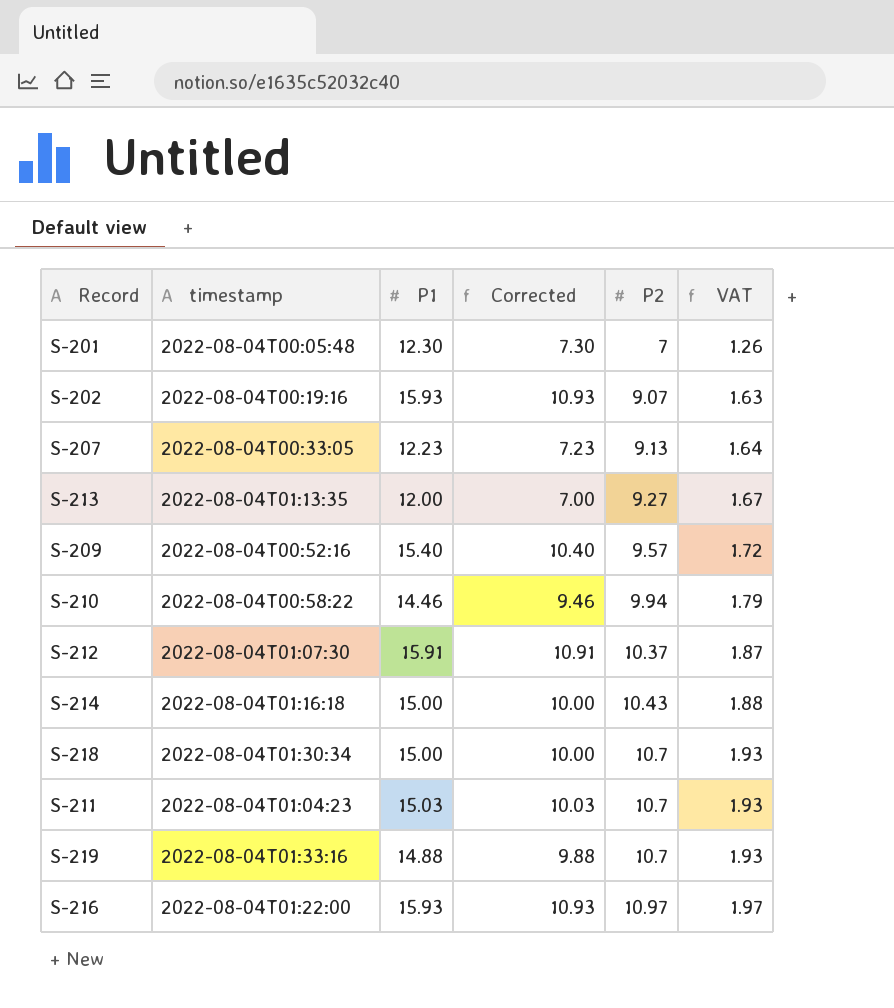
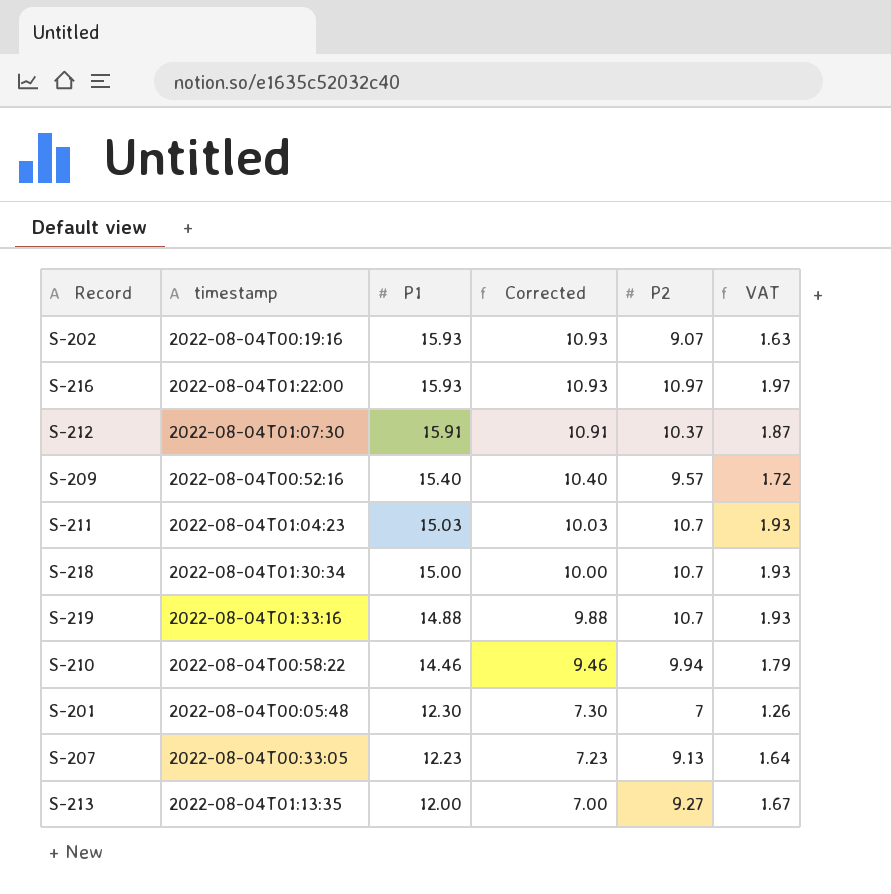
row order: P2 ascending -> P1 descending
row S-214: 2022-08-04T01:16:18 | 15.00 | 10.00 | 10.43 | 1.88 -> none

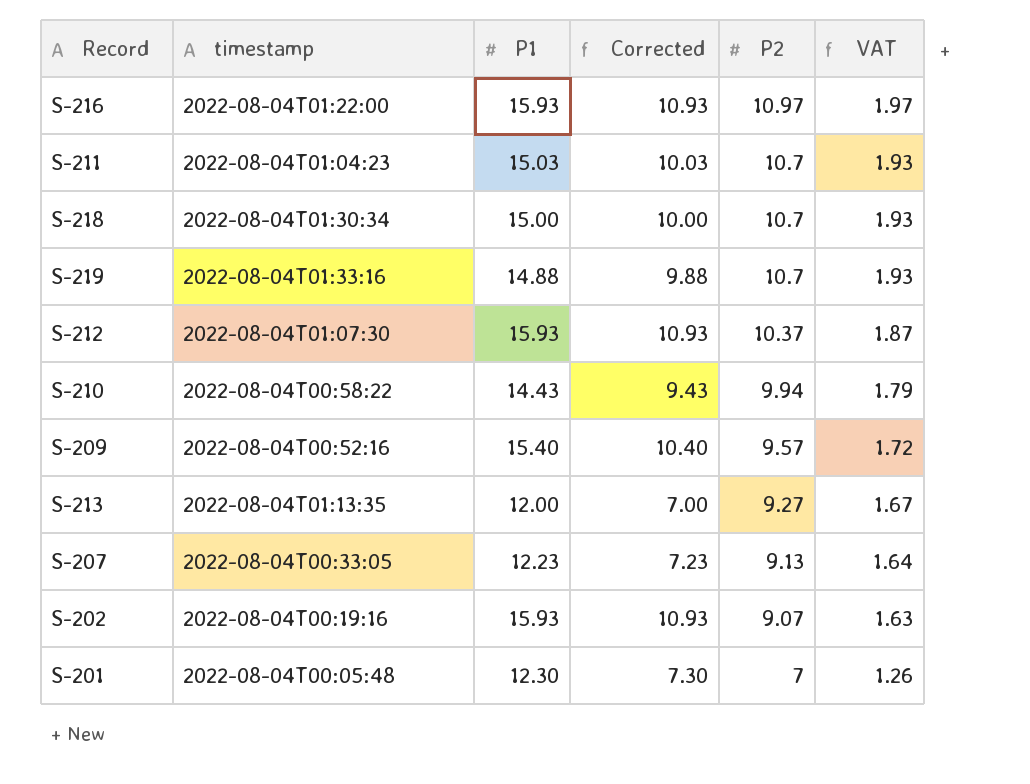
row order: P1 descending -> P2 descending
S-212 | P1: 15.91 -> 15.93
S-212 | Corrected: 10.91 -> 10.93
S-210 | P1: 14.46 -> 14.43
S-210 | Corrected: 9.46 -> 9.43

